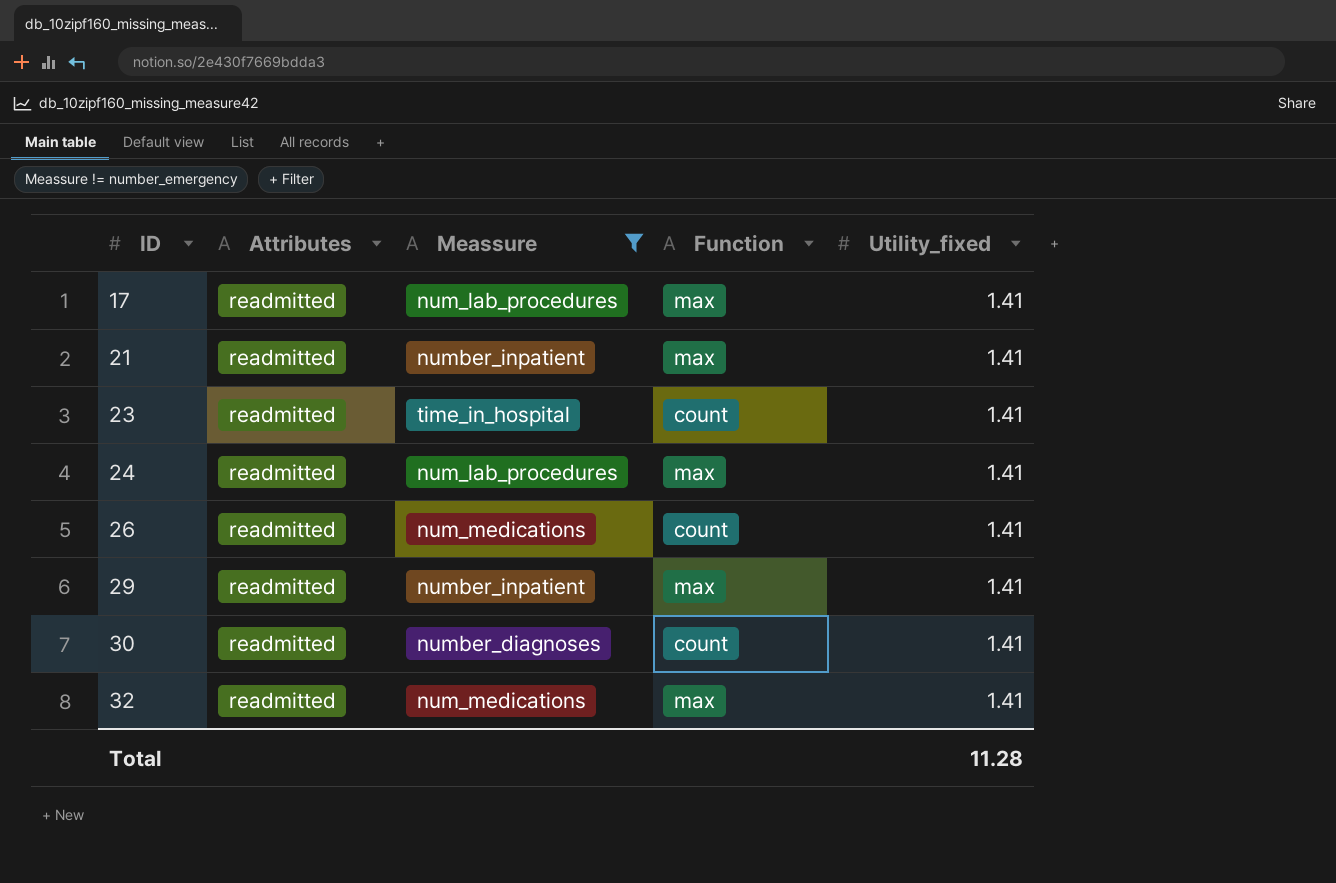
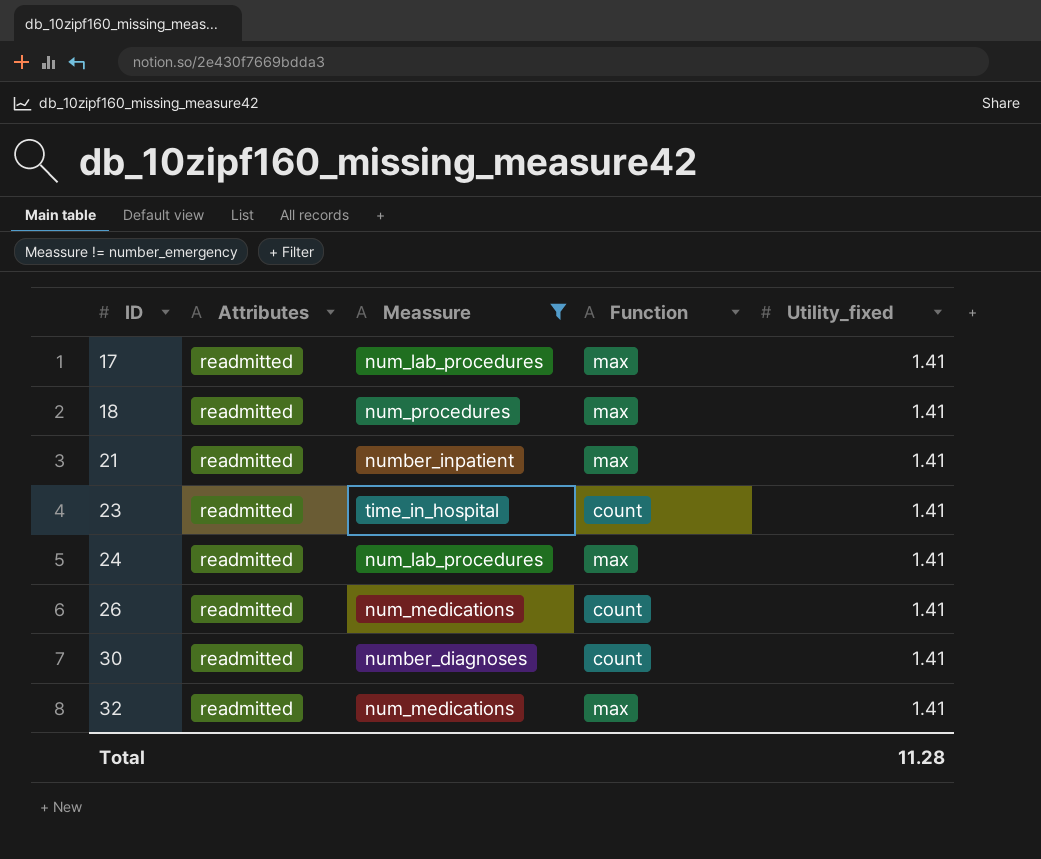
row 29: readmitted | number_inpatient | max | 1.41 -> none
row 18: none -> readmitted | num_procedures | max | 1.41

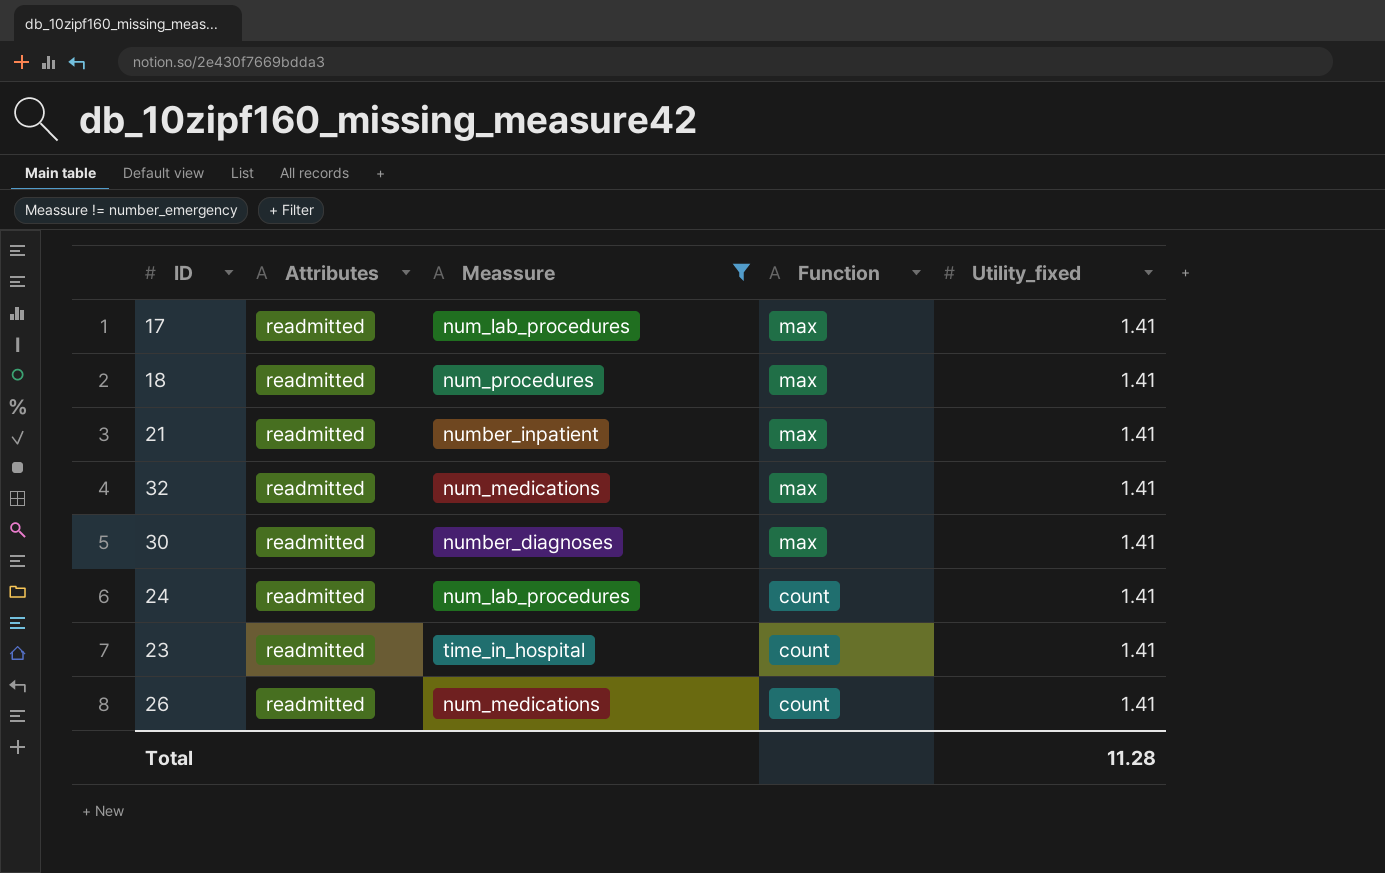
row order: ID ascending -> Function descending
30 | Function: count -> max
24 | Function: max -> count

